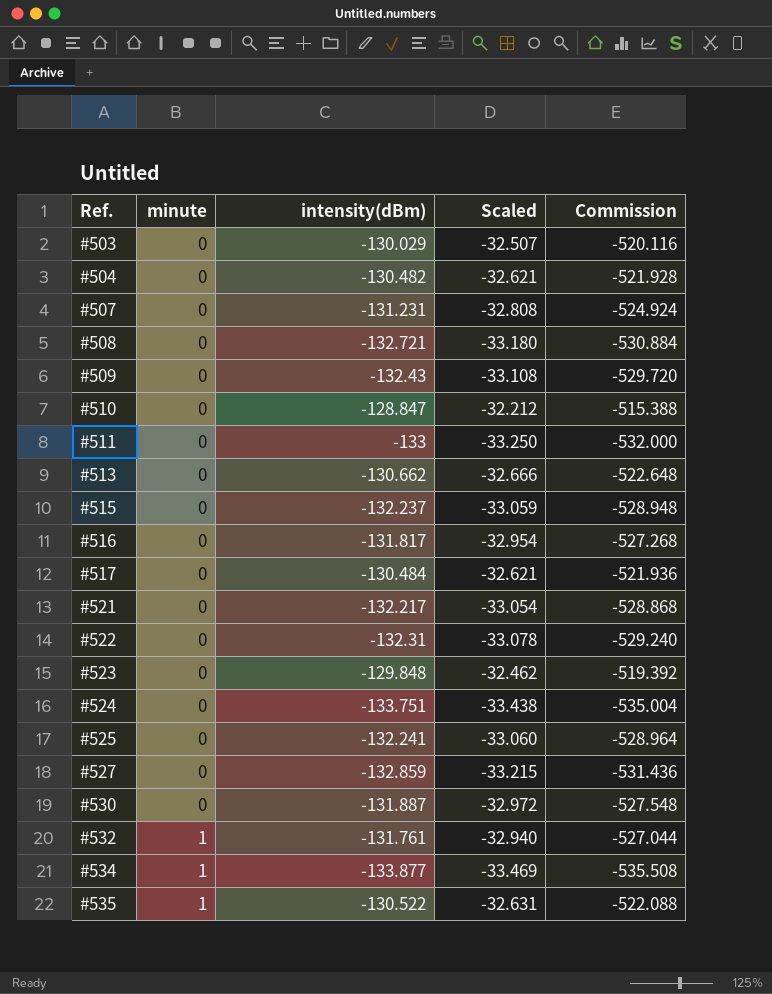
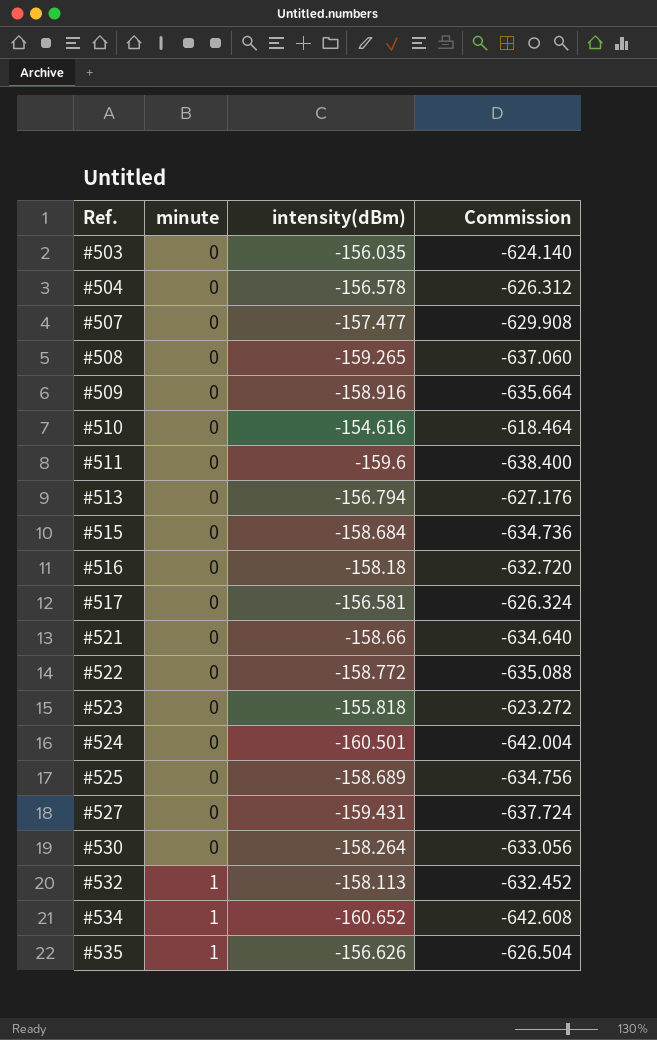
column Scaled | formula: [intensity(dBm)] * 0.25 -> none
#503 | intensity(dBm): -130.029 -> -156.035
#503 | Commission: -520.116 -> -624.140
#504 | intensity(dBm): -130.482 -> -156.578
#504 | Commission: -521.928 -> -626.312
#507 | intensity(dBm): -131.231 -> -157.477
#507 | Commission: -524.924 -> -629.908
#508 | intensity(dBm): -132.721 -> -159.265
#508 | Commission: -530.884 -> -637.060
#509 | intensity(dBm): -132.43 -> -158.916
#509 | Commission: -529.720 -> -635.664
#510 | intensity(dBm): -128.847 -> -154.616
#510 | Commission: -515.388 -> -618.464
#511 | intensity(dBm): -133 -> -159.6
#511 | Commission: -532.000 -> -638.400
#513 | intensity(dBm): -130.662 -> -156.794
#513 | Commission: -522.648 -> -627.176
#515 | intensity(dBm): -132.237 -> -158.684
#515 | Commission: -528.948 -> -634.736
#516 | intensity(dBm): -131.817 -> -158.18
#516 | Commission: -527.268 -> -632.720
#517 | intensity(dBm): -130.484 -> -156.581
#517 | Commission: -521.936 -> -626.324
#521 | intensity(dBm): -132.217 -> -158.66
#521 | Commission: -528.868 -> -634.640
#522 | intensity(dBm): -132.31 -> -158.772
#522 | Commission: -529.240 -> -635.088
#523 | intensity(dBm): -129.848 -> -155.818
#523 | Commission: -519.392 -> -623.272
#524 | intensity(dBm): -133.751 -> -160.501
#524 | Commission: -535.004 -> -642.004
#525 | intensity(dBm): -132.241 -> -158.689
#525 | Commission: -528.964 -> -634.756
#527 | intensity(dBm): -132.859 -> -159.431
#527 | Commission: -531.436 -> -637.724
#530 | intensity(dBm): -131.887 -> -158.264
#530 | Commission: -527.548 -> -633.056
#532 | intensity(dBm): -131.761 -> -158.113
#532 | Commission: -527.044 -> -632.452
#534 | intensity(dBm): -133.877 -> -160.652
#534 | Commission: -535.508 -> -642.608
#535 | intensity(dBm): -130.522 -> -156.626
#535 | Commission: -522.088 -> -626.504

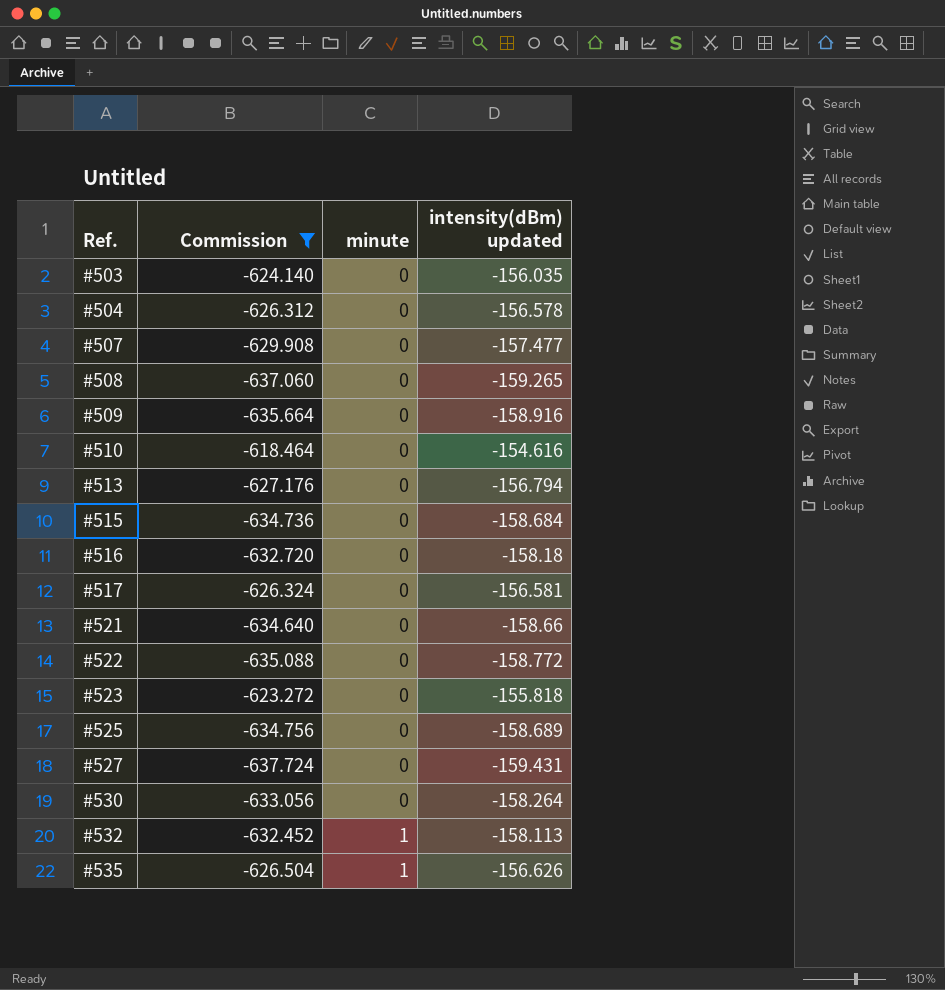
filter: none -> Commission >= -637.724
column Commission | position: 4 -> 2
column name: intensity(dBm) -> intensity(dBm) updated

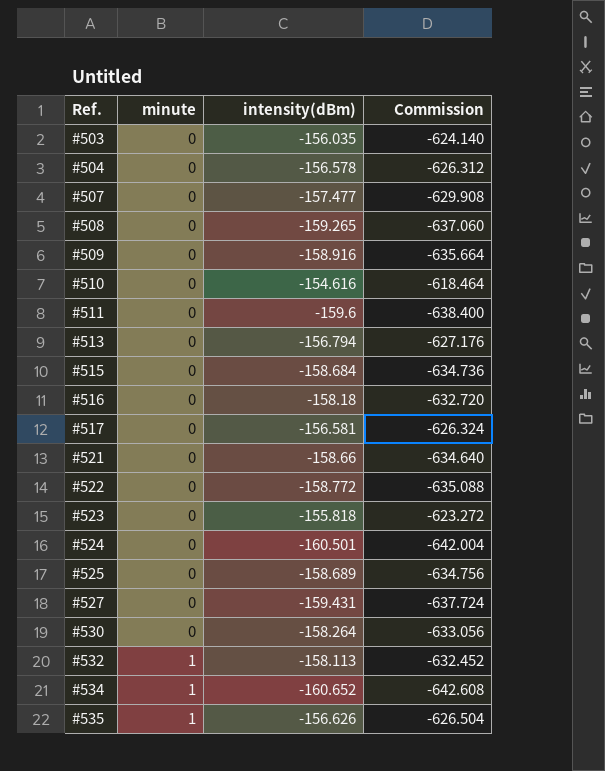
filter: Commission >= -637.724 -> none
column name: intensity(dBm) updated -> intensity(dBm)
column Commission | position: 2 -> 4

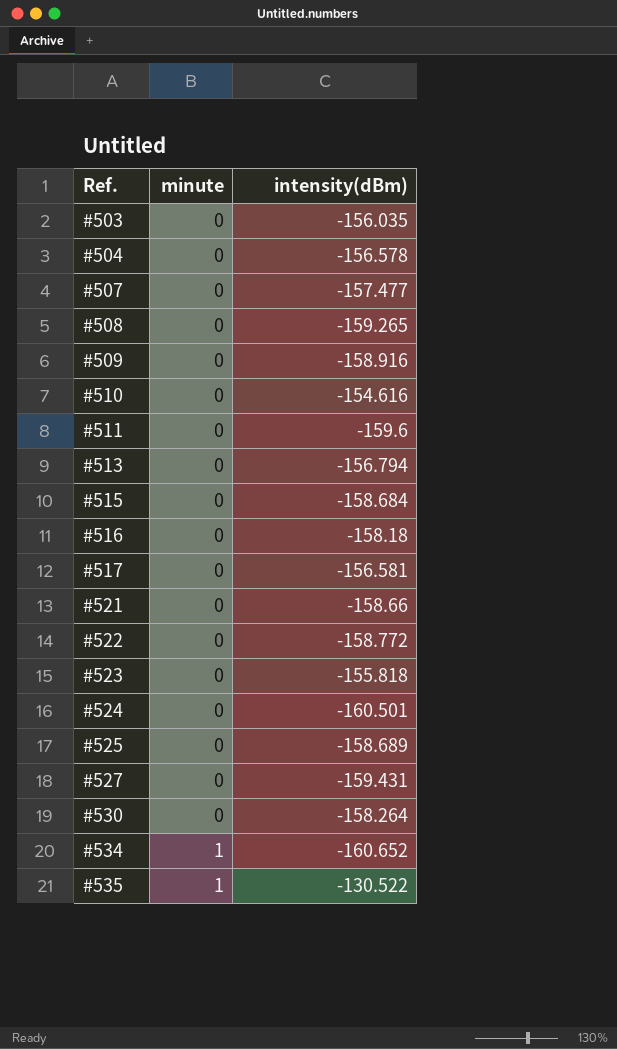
column Commission | formula: [intensity(dBm)] * 4 -> none
row #532: 1 | -158.113 | -632.452 -> none
#535 | intensity(dBm): -156.626 -> -130.522

